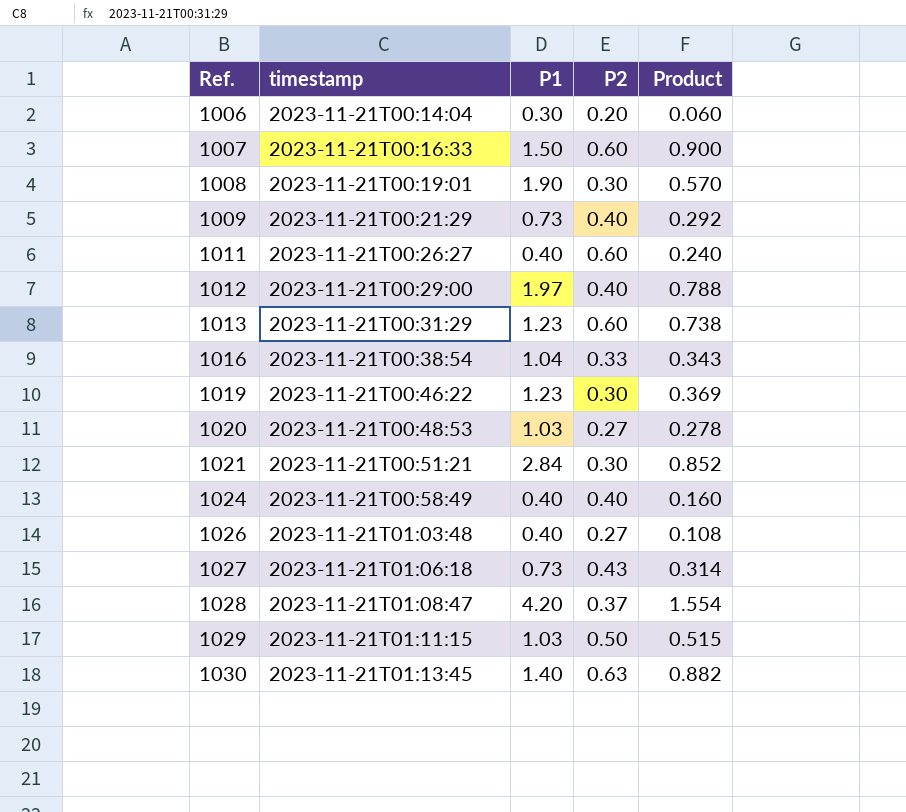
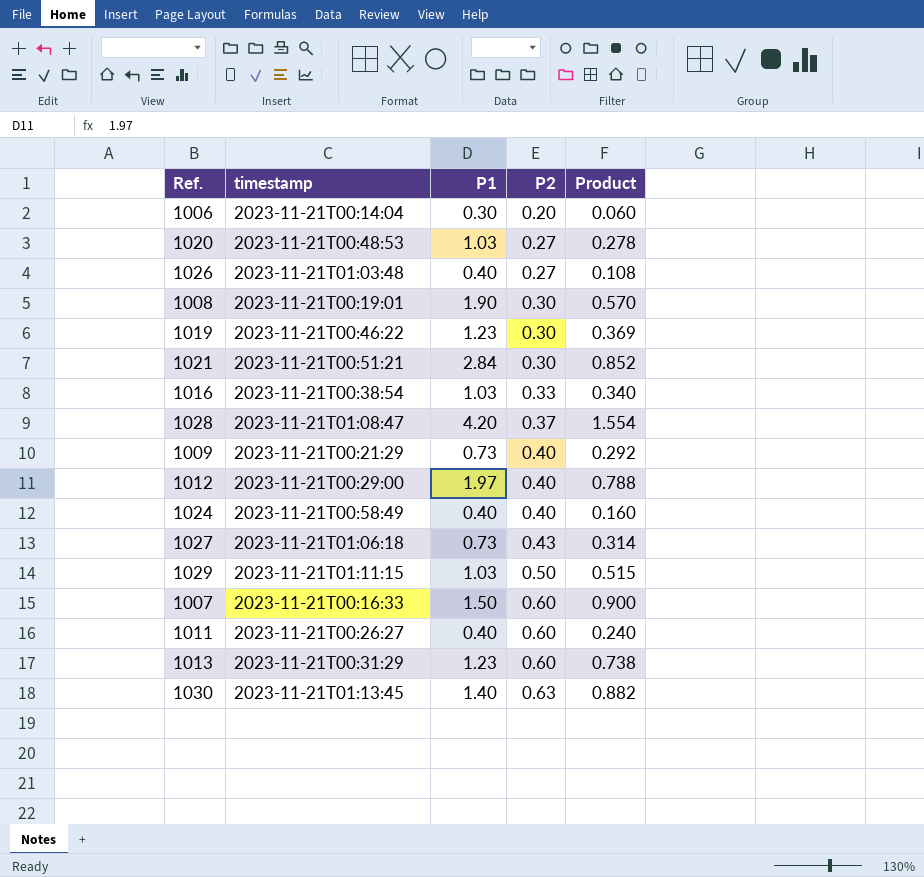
row order: Ref. ascending -> P2 ascending
1016 | P1: 1.04 -> 1.03
1016 | Product: 0.343 -> 0.340

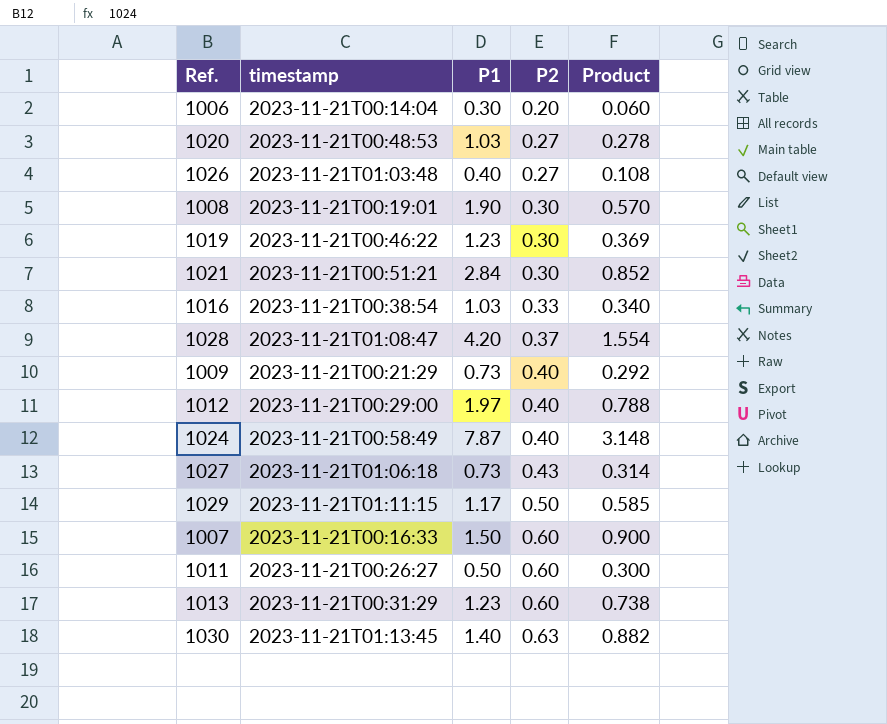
1024 | P1: 0.40 -> 7.87
1024 | Product: 0.160 -> 3.148
1029 | P1: 1.03 -> 1.17
1029 | Product: 0.515 -> 0.585
1011 | P1: 0.40 -> 0.50
1011 | Product: 0.240 -> 0.300

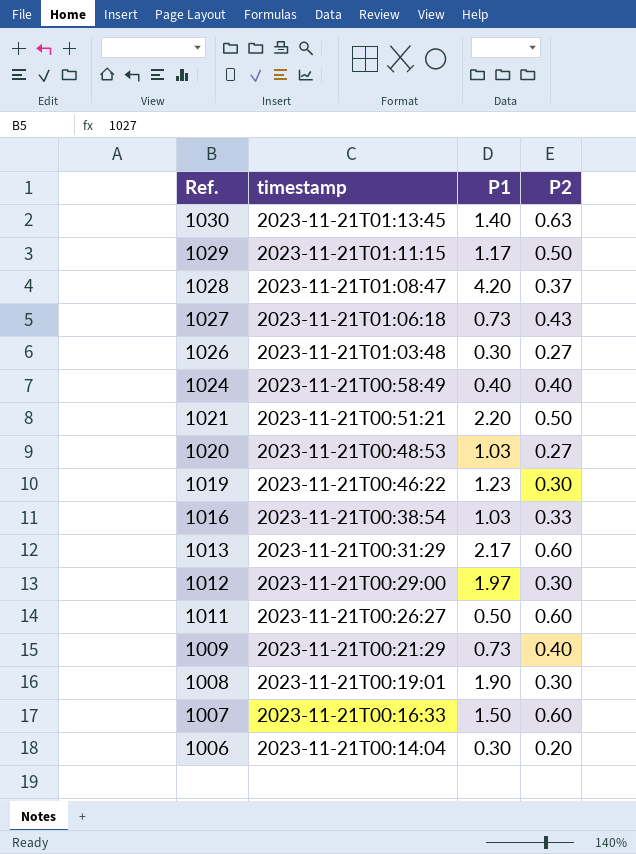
row order: P2 ascending -> Ref. descending
column Product | formula: [P1] * [P2] -> none
1026 | P1: 0.40 -> 0.30
1024 | P1: 7.87 -> 0.40
1021 | P1: 2.84 -> 2.20
1021 | P2: 0.30 -> 0.50
1013 | P1: 1.23 -> 2.17
1012 | P2: 0.40 -> 0.30

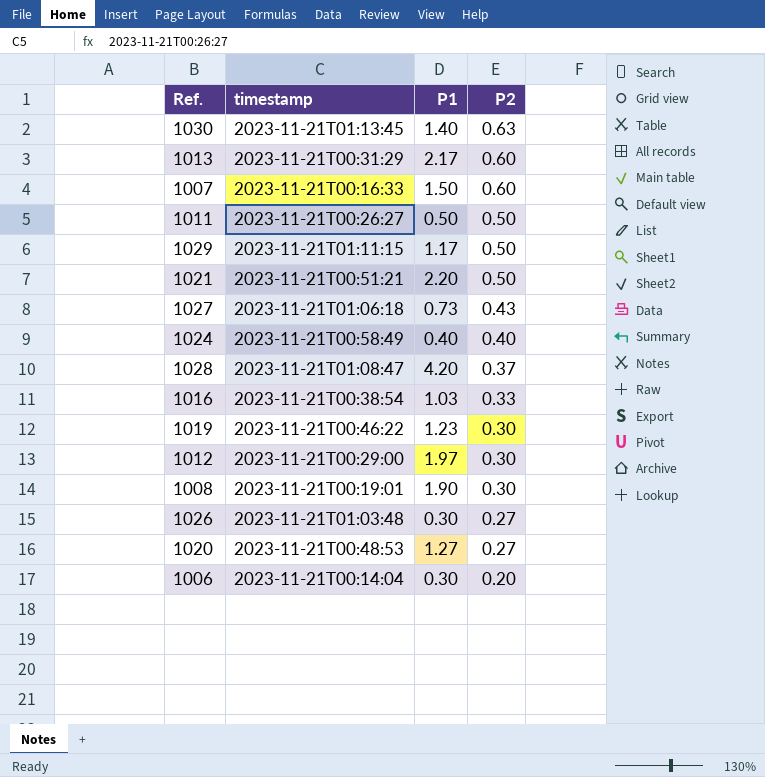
row order: Ref. descending -> P2 descending
row 1009: 2023-11-21T00:21:29 | 0.73 | 0.40 -> none
1011 | P2: 0.60 -> 0.50
1020 | P1: 1.03 -> 1.27

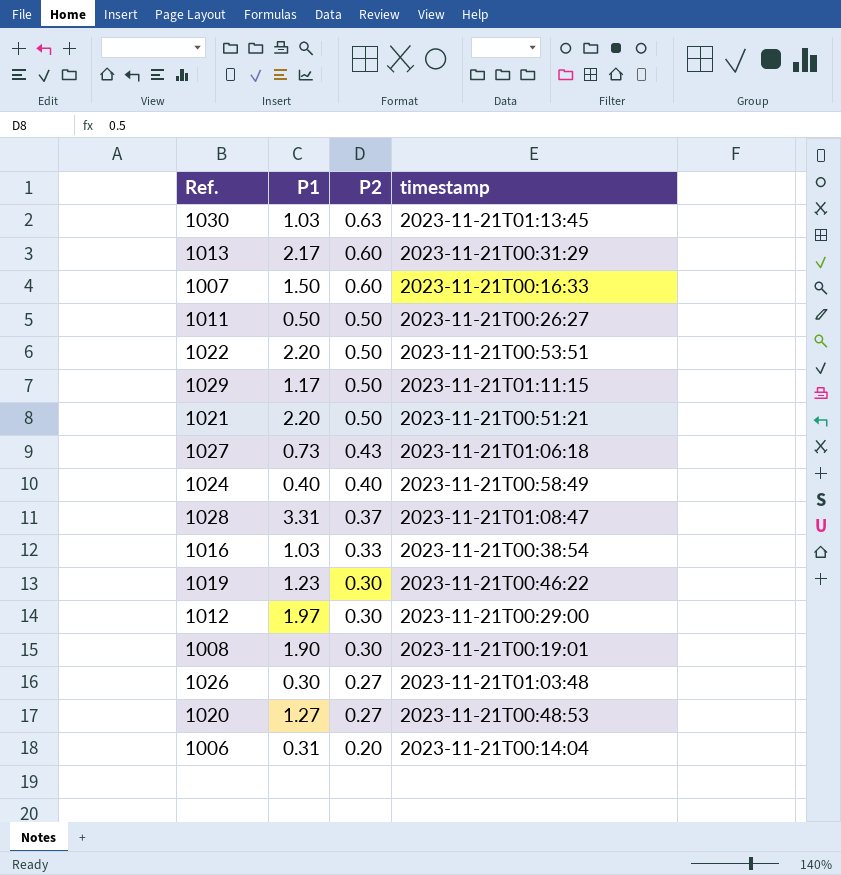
column timestamp | position: 2 -> 4
1030 | P1: 1.40 -> 1.03
row 1022: none -> 2.20 | 0.50 | 2023-11-21T00:53:51
1028 | P1: 4.20 -> 3.31
1006 | P1: 0.30 -> 0.31

